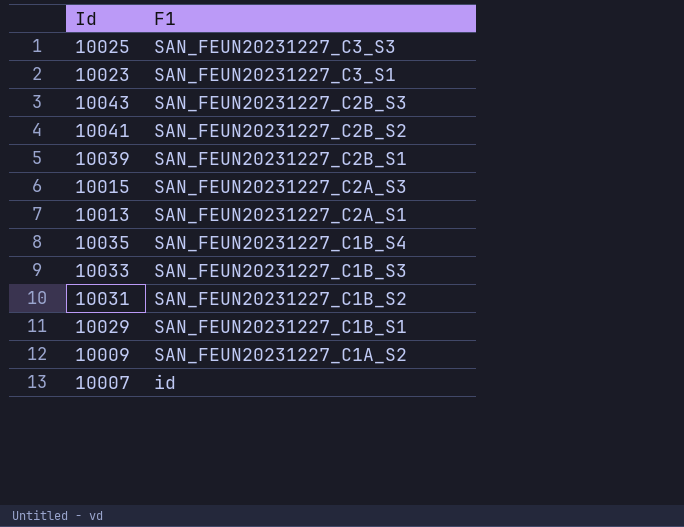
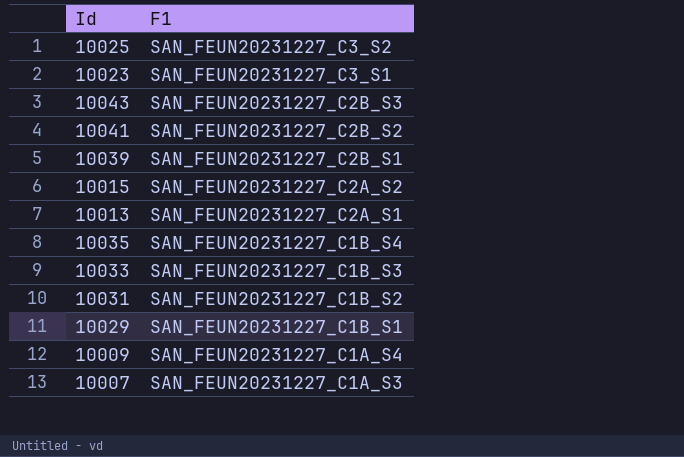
10025 | F1: SAN_FEUN20231227_C3_S3 -> SAN_FEUN20231227_C3_S2
10015 | F1: SAN_FEUN20231227_C2A_S3 -> SAN_FEUN20231227_C2A_S2
10009 | F1: SAN_FEUN20231227_C1A_S2 -> SAN_FEUN20231227_C1A_S4
10007 | F1: id -> SAN_FEUN20231227_C1A_S3

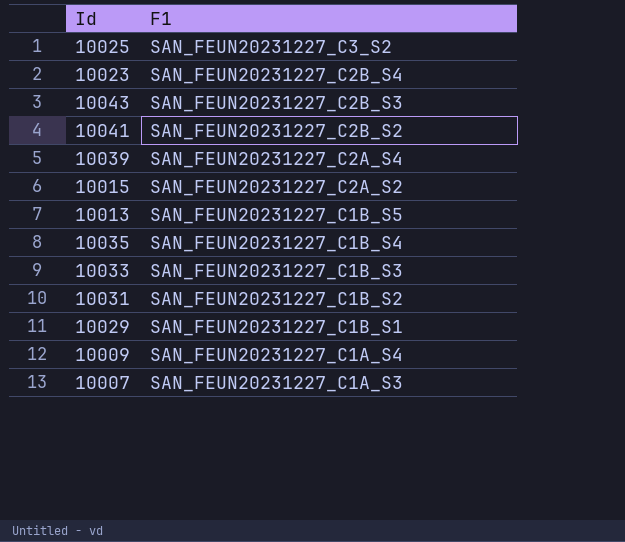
10023 | F1: SAN_FEUN20231227_C3_S1 -> SAN_FEUN20231227_C2B_S4
10039 | F1: SAN_FEUN20231227_C2B_S1 -> SAN_FEUN20231227_C2A_S4
10013 | F1: SAN_FEUN20231227_C2A_S1 -> SAN_FEUN20231227_C1B_S5

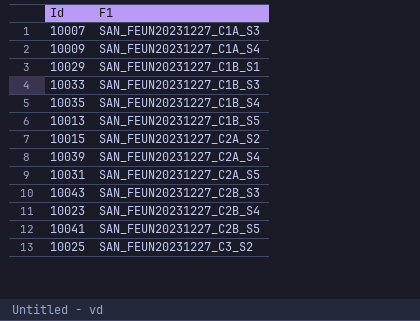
row order: F1 descending -> F1 ascending
10031 | F1: SAN_FEUN20231227_C1B_S2 -> SAN_FEUN20231227_C2A_S5
10041 | F1: SAN_FEUN20231227_C2B_S2 -> SAN_FEUN20231227_C2B_S5

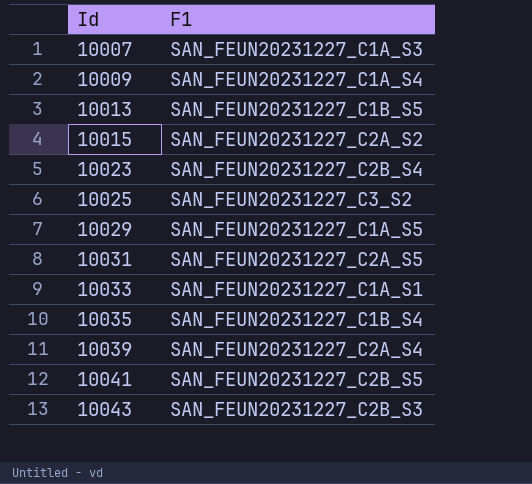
row order: F1 ascending -> Id ascending
10029 | F1: SAN_FEUN20231227_C1B_S1 -> SAN_FEUN20231227_C1A_S5
10033 | F1: SAN_FEUN20231227_C1B_S3 -> SAN_FEUN20231227_C1A_S1

